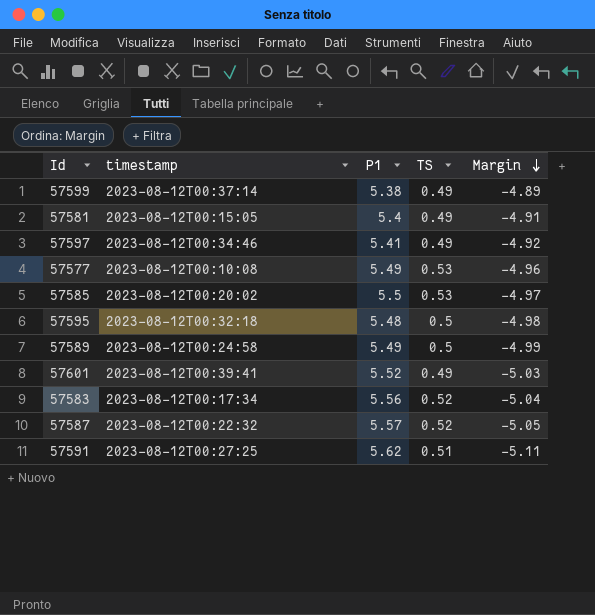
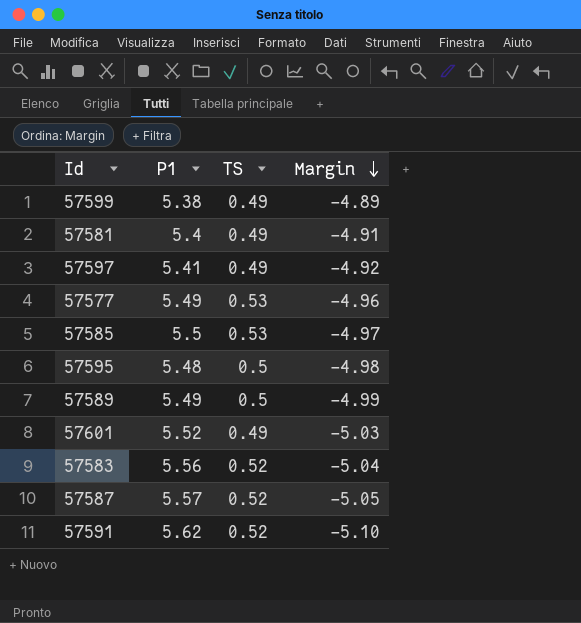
column timestamp | position: 2 -> none
57591 | TS: 0.51 -> 0.52
57591 | Margin: -5.11 -> -5.10

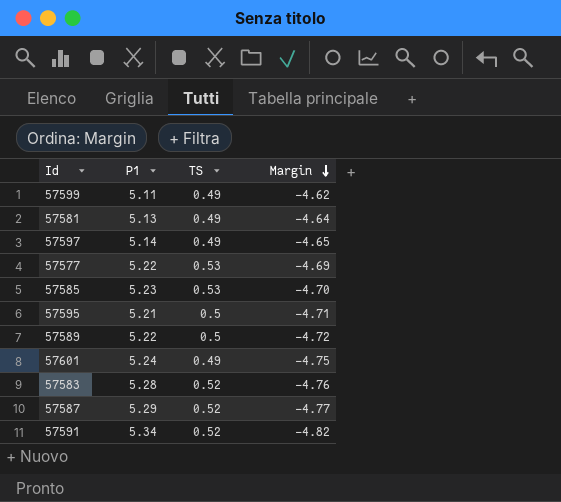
57599 | P1: 5.38 -> 5.11
57599 | Margin: -4.89 -> -4.62
57581 | P1: 5.4 -> 5.13
57581 | Margin: -4.91 -> -4.64
57597 | P1: 5.41 -> 5.14
57597 | Margin: -4.92 -> -4.65
57577 | P1: 5.49 -> 5.22
57577 | Margin: -4.96 -> -4.69
57585 | P1: 5.5 -> 5.23
57585 | Margin: -4.97 -> -4.70
57595 | P1: 5.48 -> 5.21
57595 | Margin: -4.98 -> -4.71
57589 | P1: 5.49 -> 5.22
57589 | Margin: -4.99 -> -4.72
57601 | P1: 5.52 -> 5.24
57601 | Margin: -5.03 -> -4.75
57583 | P1: 5.56 -> 5.28
57583 | Margin: -5.04 -> -4.76
57587 | P1: 5.57 -> 5.29
57587 | Margin: -5.05 -> -4.77
57591 | P1: 5.62 -> 5.34
57591 | Margin: -5.10 -> -4.82

